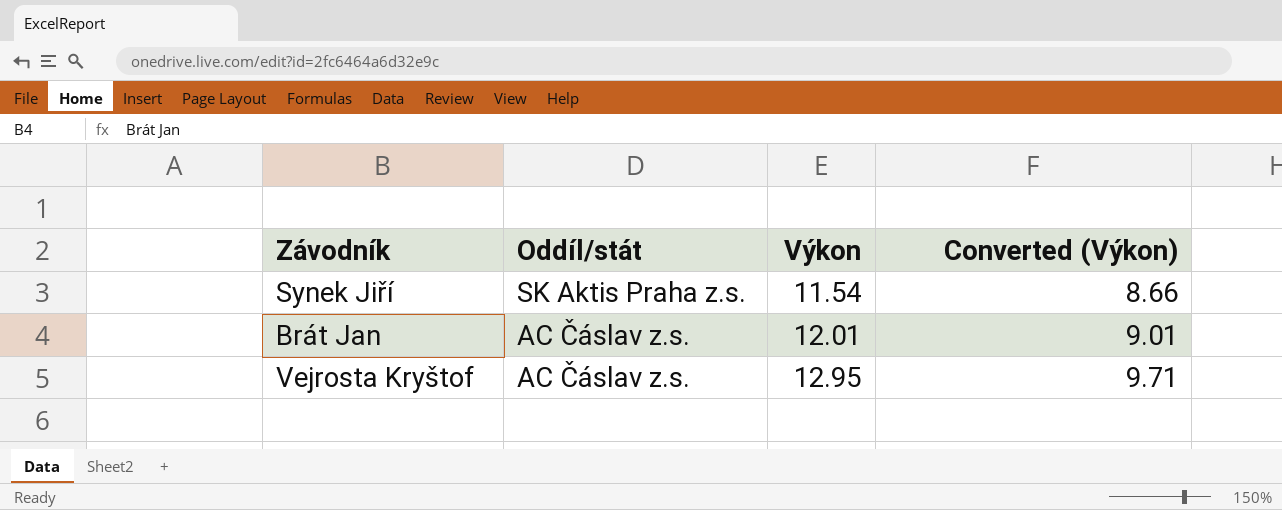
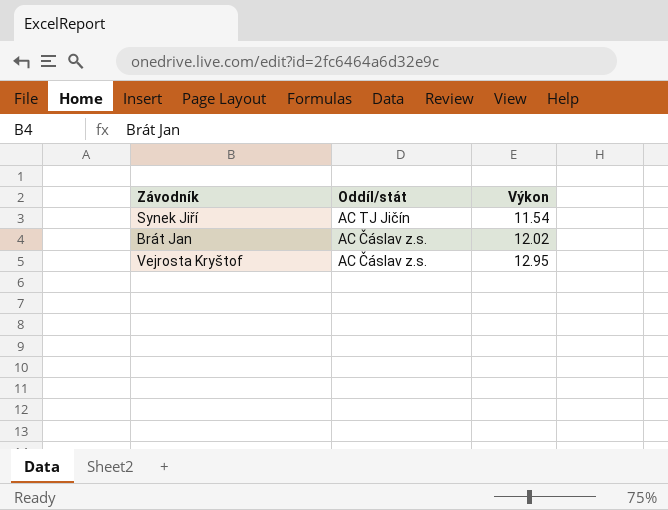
column Converted (Výkon) | formula: [Výkon] * 0.75 -> none
Synek Jiří | Oddíl/stát: SK Aktis Praha z.s. -> AC TJ Jičín
Brát Jan | Výkon: 12.01 -> 12.02

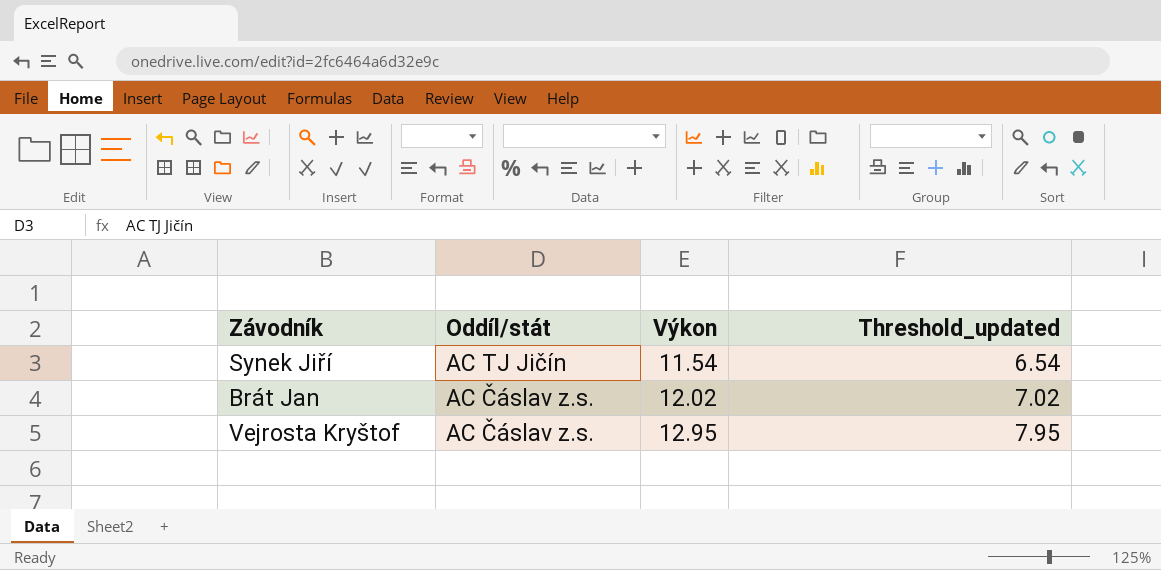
column Threshold_updated | formula: none -> [Výkon] - 5

